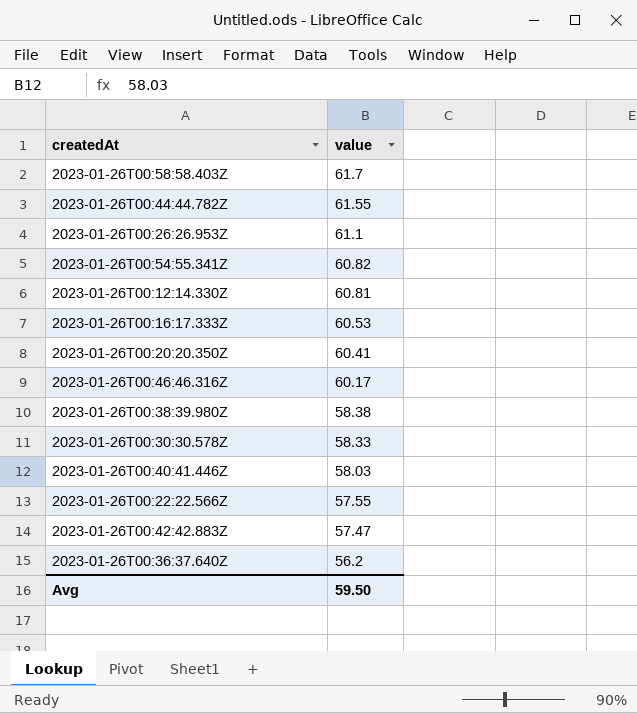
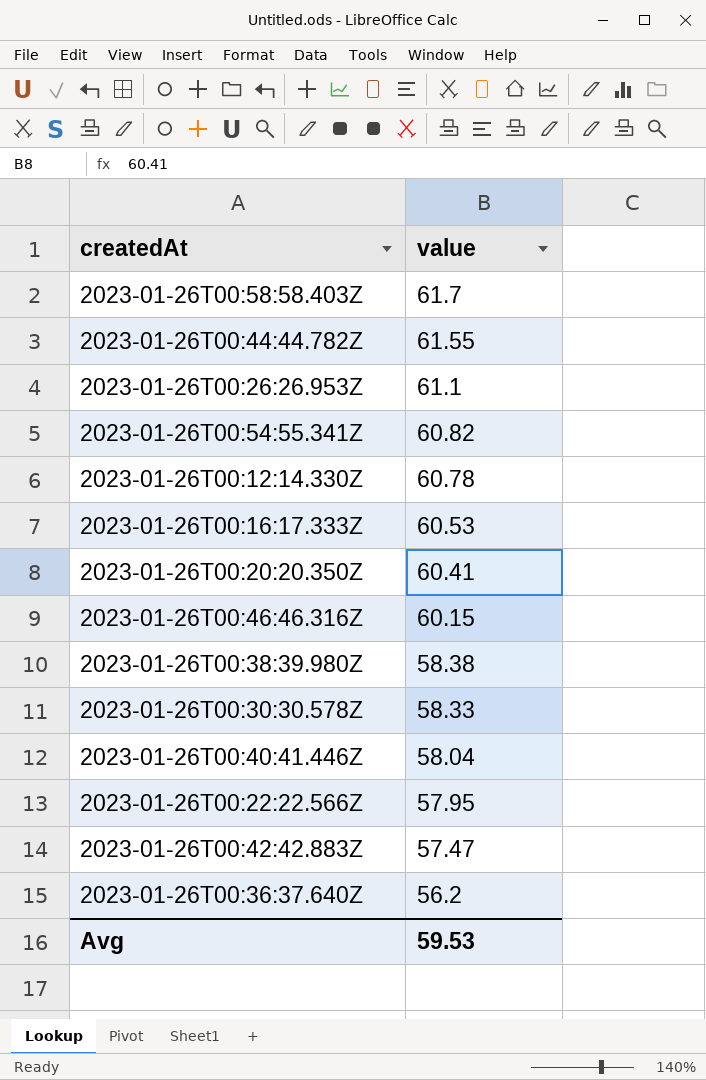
2023-01-26T00:12:14.330Z | value: 60.81 -> 60.78
2023-01-26T00:46:46.316Z | value: 60.17 -> 60.15
2023-01-26T00:40:41.446Z | value: 58.03 -> 58.04
2023-01-26T00:22:22.566Z | value: 57.55 -> 57.95
Avg | value: 59.50 -> 59.53

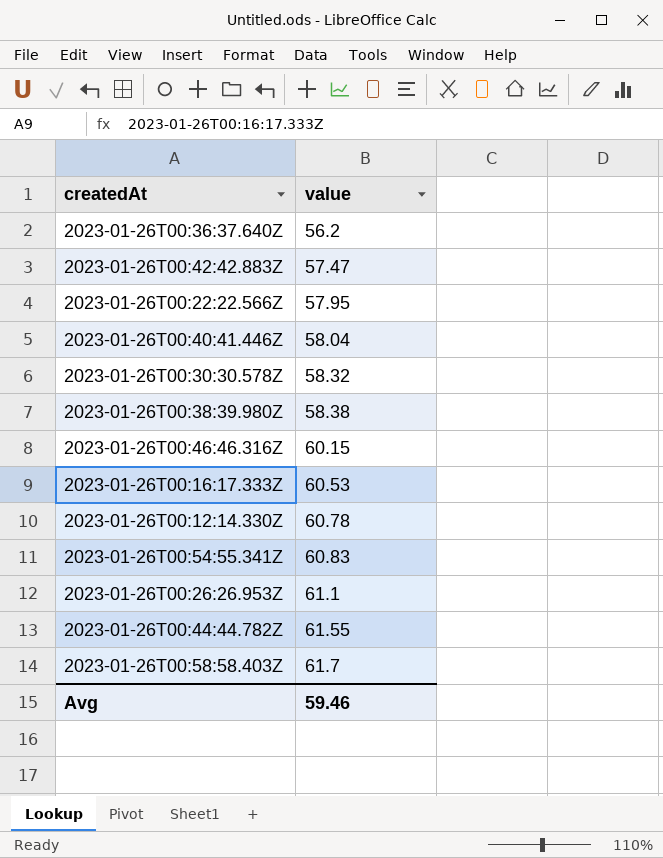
row order: value descending -> value ascending
row 2023-01-26T00:20:20.350Z: 60.41 -> none
2023-01-26T00:30:30.578Z | value: 58.33 -> 58.32
2023-01-26T00:54:55.341Z | value: 60.82 -> 60.83
Avg | value: 59.53 -> 59.46

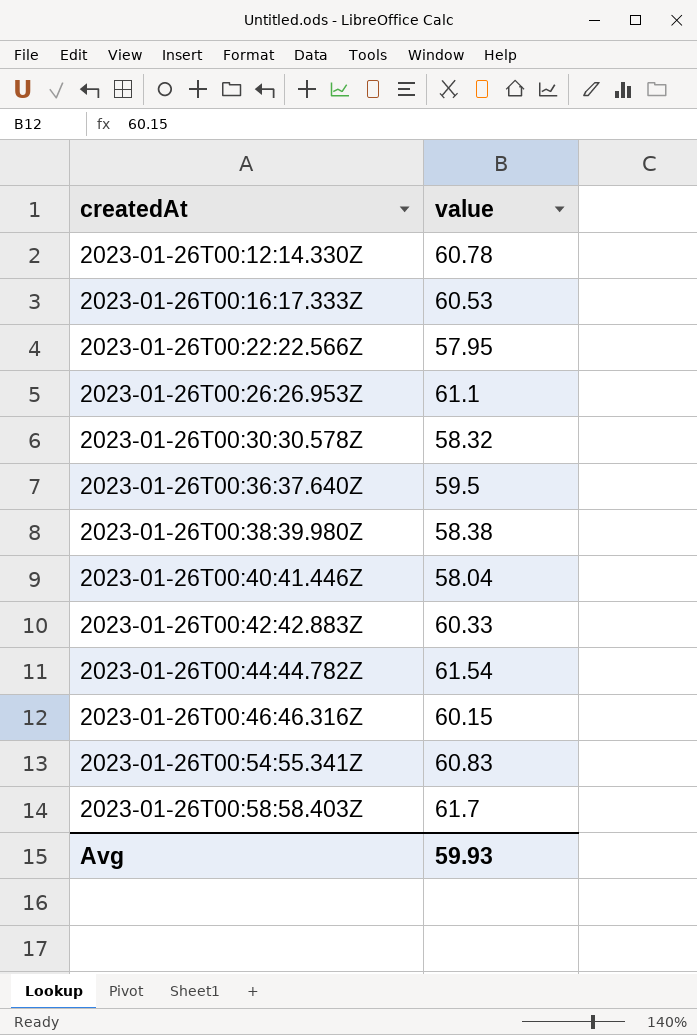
row order: value ascending -> createdAt ascending
2023-01-26T00:36:37.640Z | value: 56.2 -> 59.5
2023-01-26T00:42:42.883Z | value: 57.47 -> 60.33
2023-01-26T00:44:44.782Z | value: 61.55 -> 61.54
Avg | value: 59.46 -> 59.93

